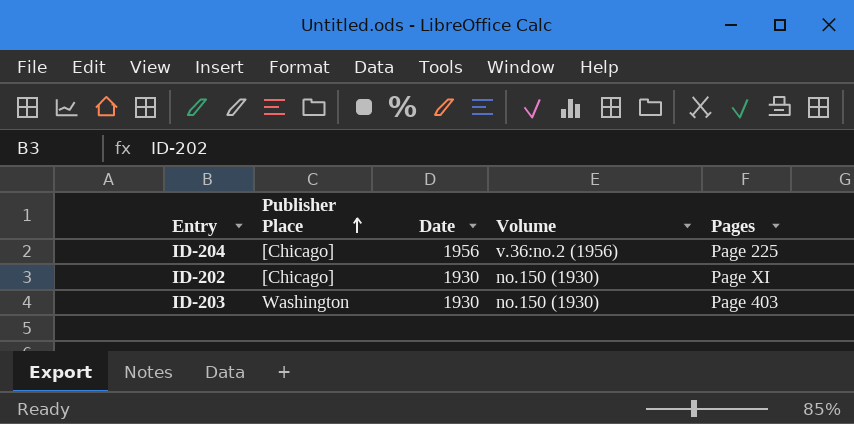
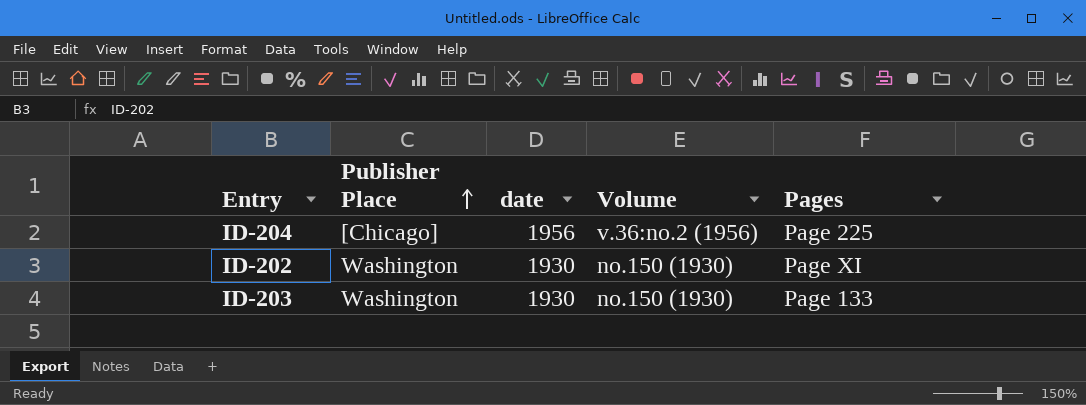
column name: Date -> date
ID-202 | Publisher Place: [Chicago] -> Washington
ID-203 | Pages: Page 403 -> Page 133

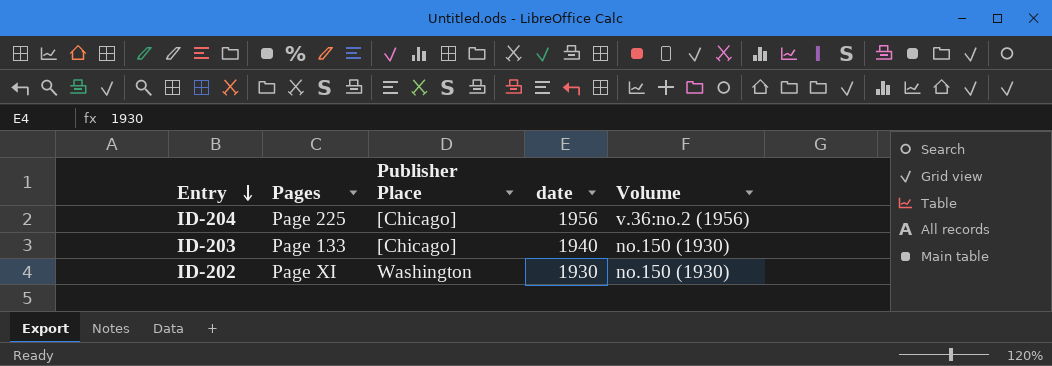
row order: Publisher Place ascending -> Entry descending
column Pages | position: 5 -> 2
ID-203 | Publisher Place: Washington -> [Chicago]
ID-203 | date: 1930 -> 1940

